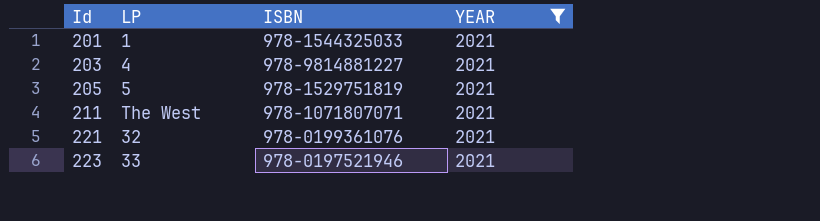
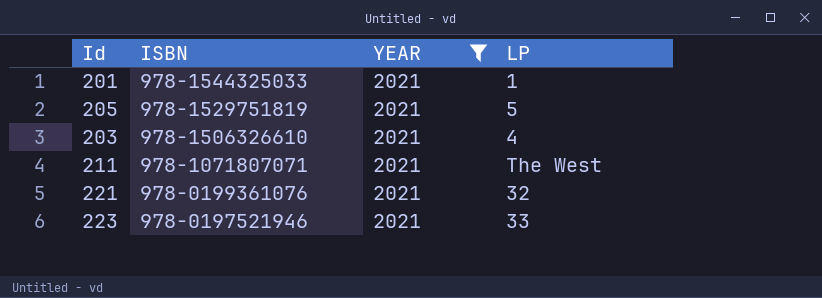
row order: Id ascending -> ISBN descending
column LP | position: 2 -> 4
203 | ISBN: 978-9814881227 -> 978-1506326610

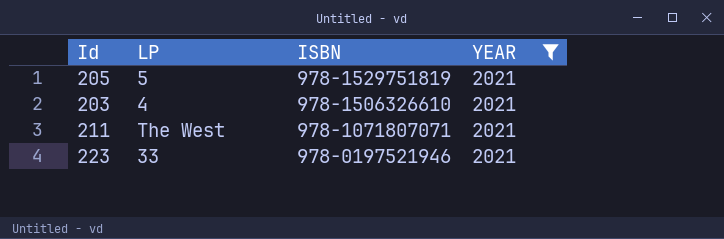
column LP | position: 4 -> 2
row 201: 978-1544325033 | 2021 | 1 -> none
row 221: 978-0199361076 | 2021 | 32 -> none

